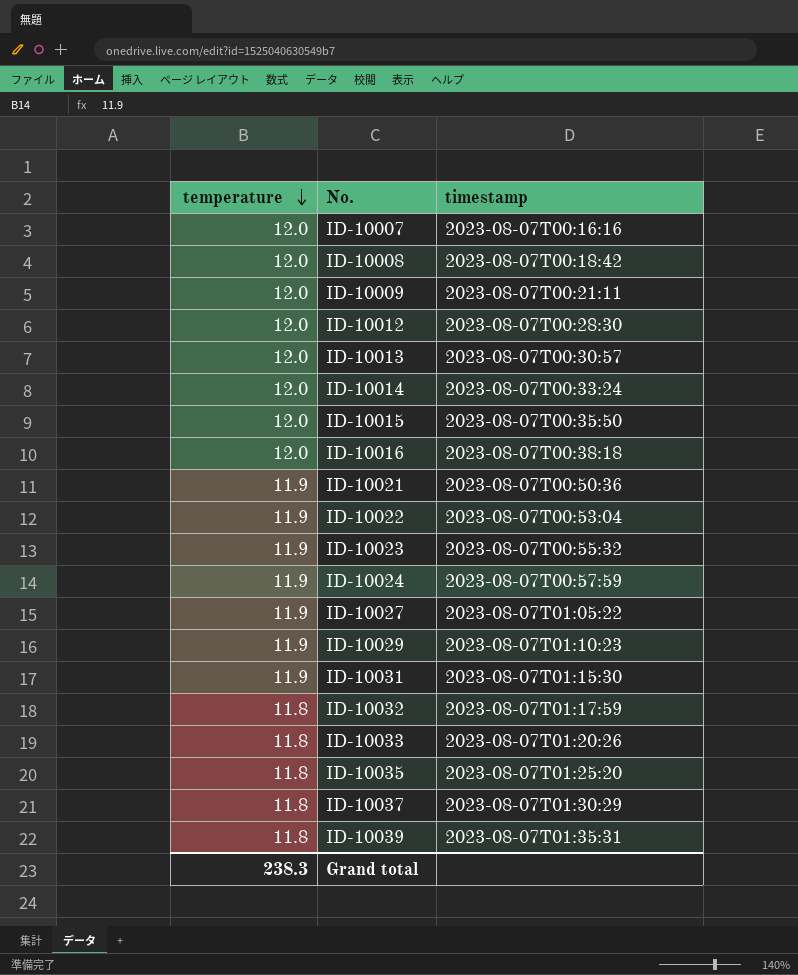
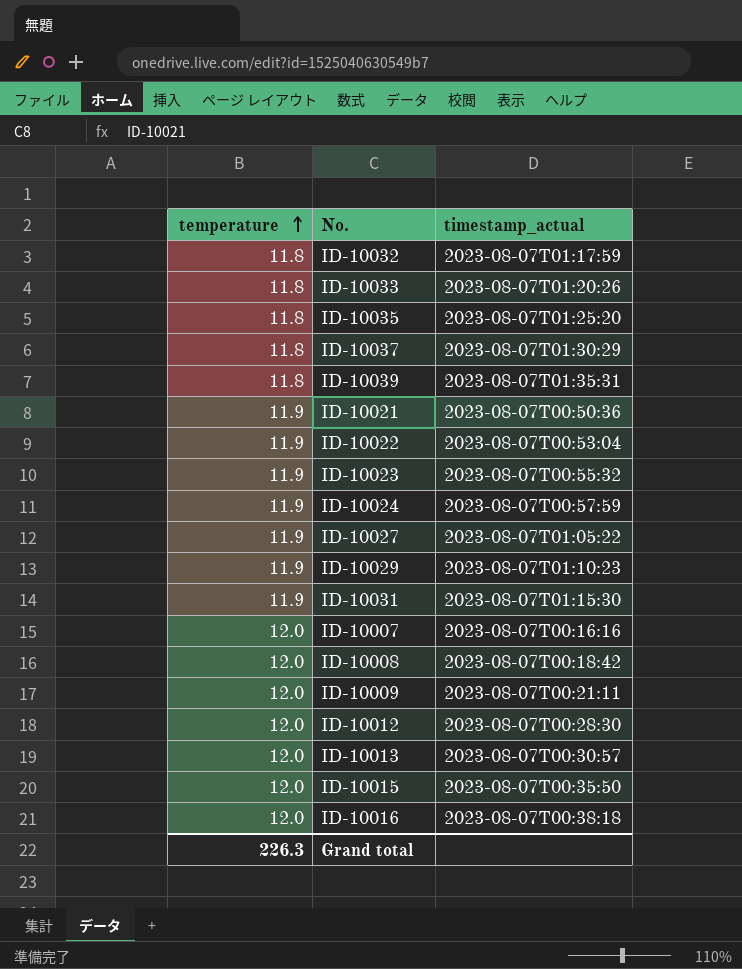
row order: temperature descending -> temperature ascending
column name: timestamp -> timestamp_actual
row ID-10014: 12.0 | 2023-08-07T00:33:24 -> none
Grand total | temperature: 238.3 -> 226.3

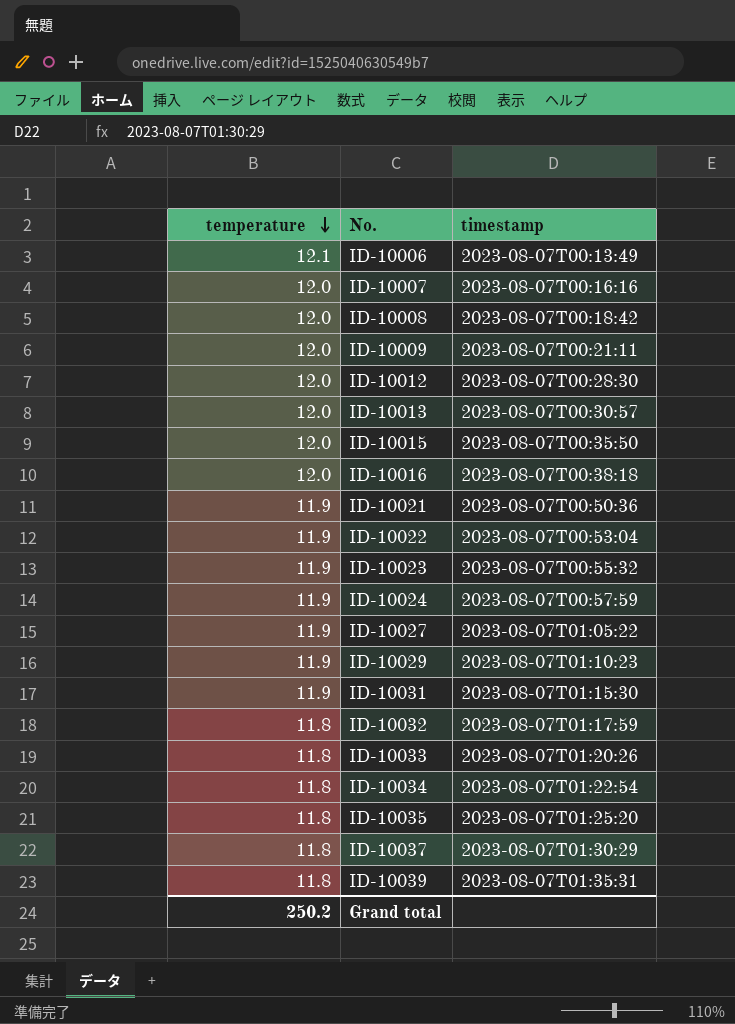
row order: temperature ascending -> temperature descending
column name: timestamp_actual -> timestamp
row ID-10006: none -> 12.1 | 2023-08-07T00:13:49
row ID-10034: none -> 11.8 | 2023-08-07T01:22:54
Grand total | temperature: 226.3 -> 250.2

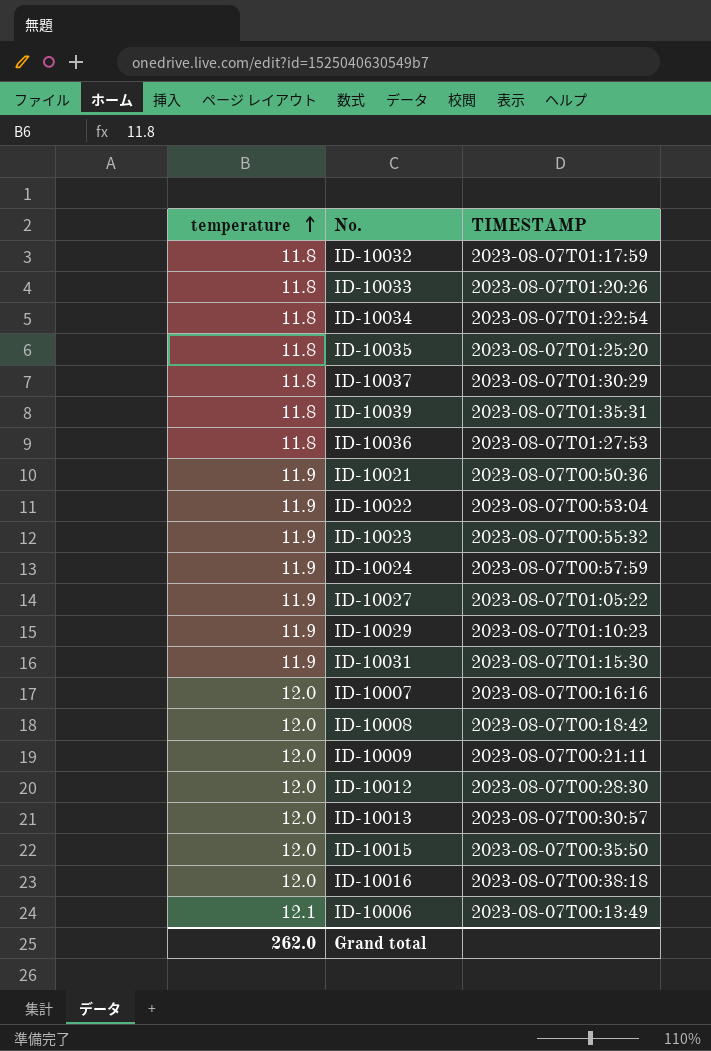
row order: temperature descending -> temperature ascending
column name: timestamp -> TIMESTAMP
row ID-10036: none -> 11.8 | 2023-08-07T01:27:53
Grand total | temperature: 250.2 -> 262.0

